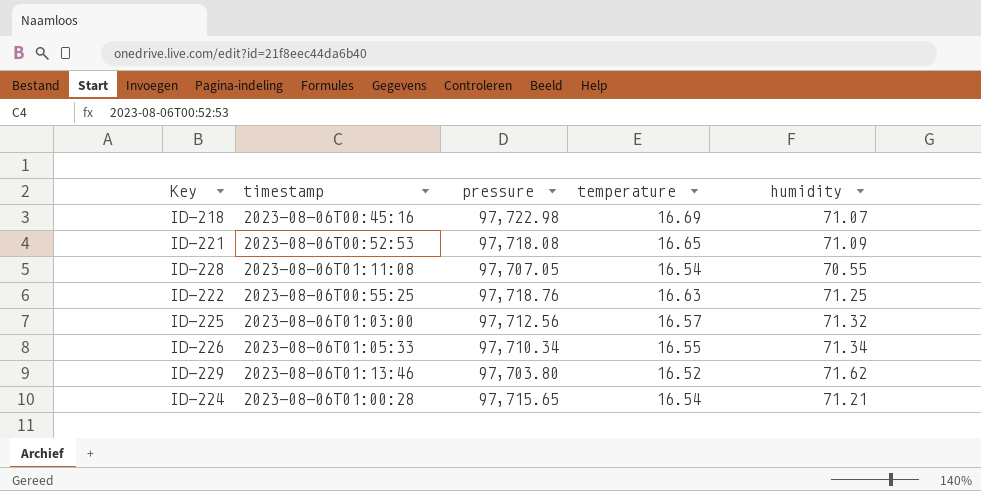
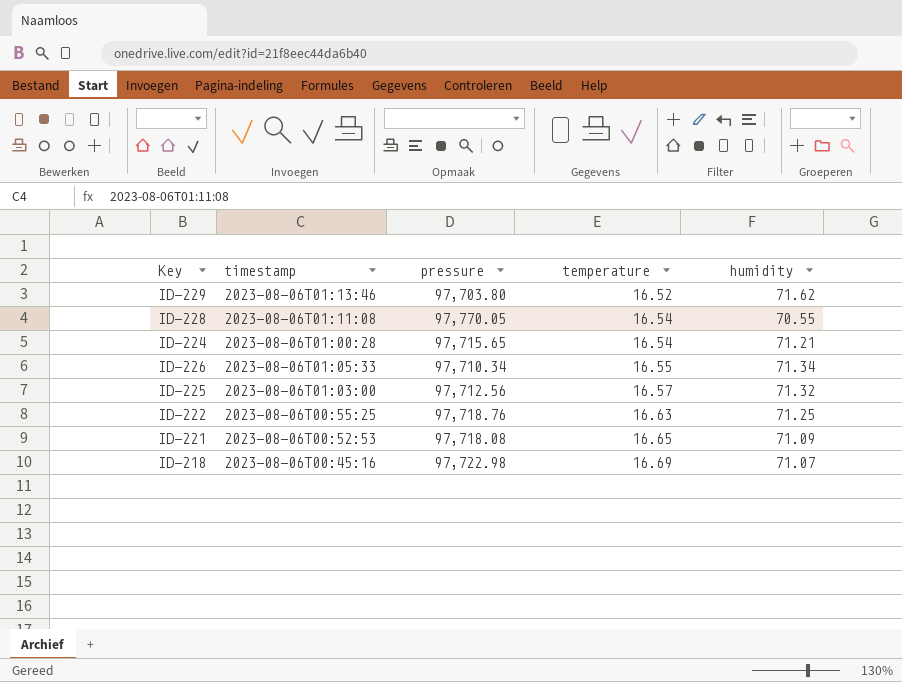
row order: none -> temperature ascending
ID-228 | pressure: 97,707.05 -> 97,770.05

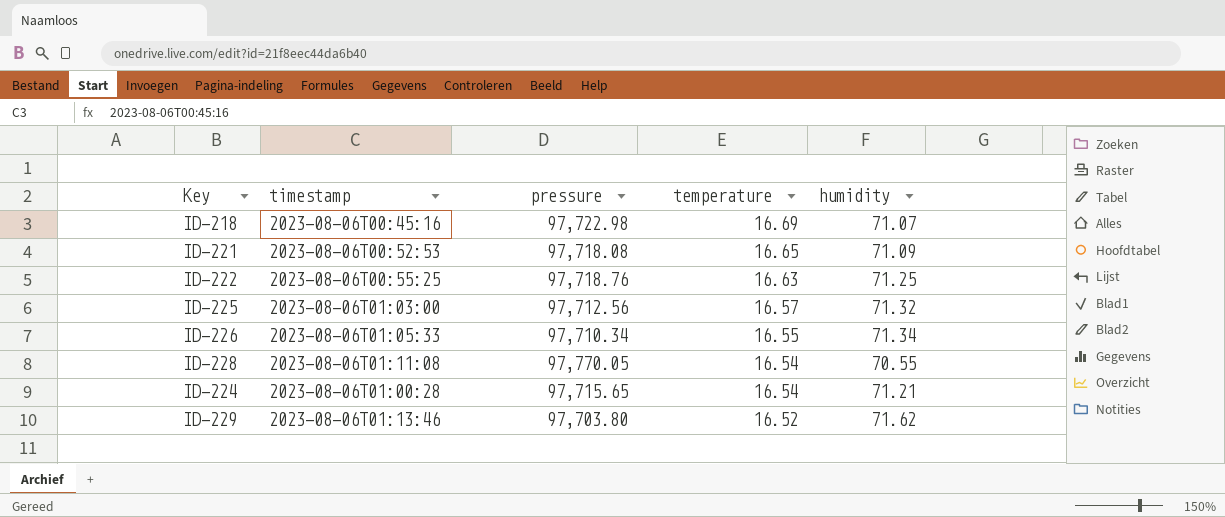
row order: temperature ascending -> temperature descending

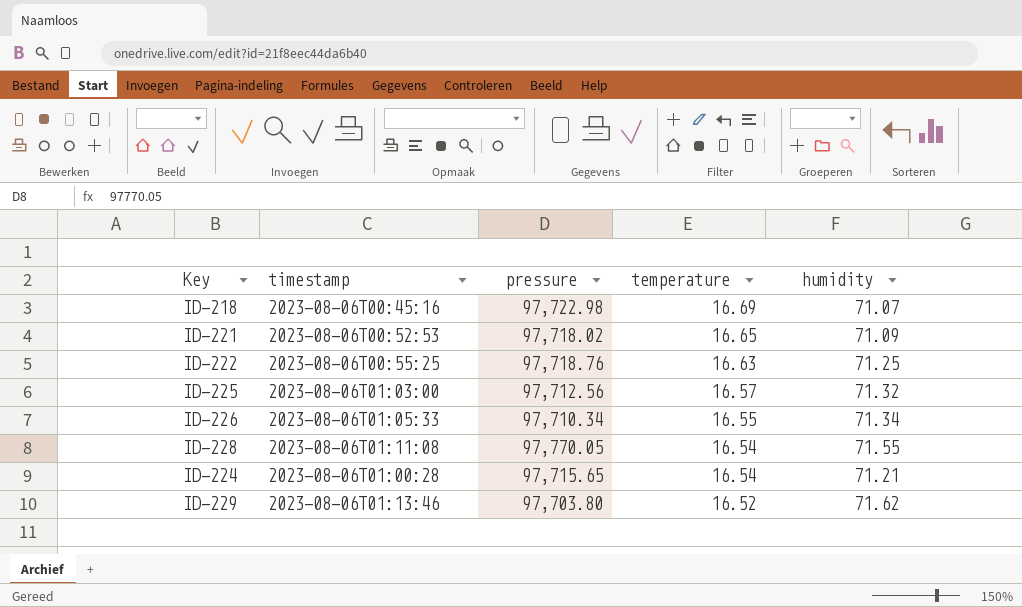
ID-221 | pressure: 97,718.08 -> 97,718.02
ID-228 | humidity: 70.55 -> 71.55

